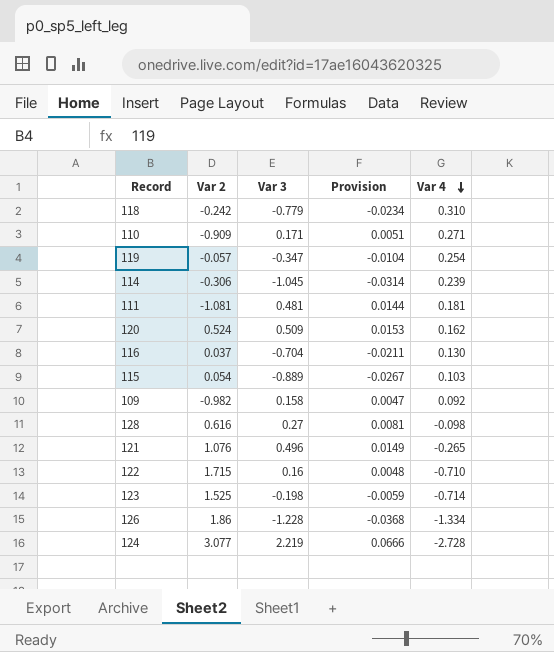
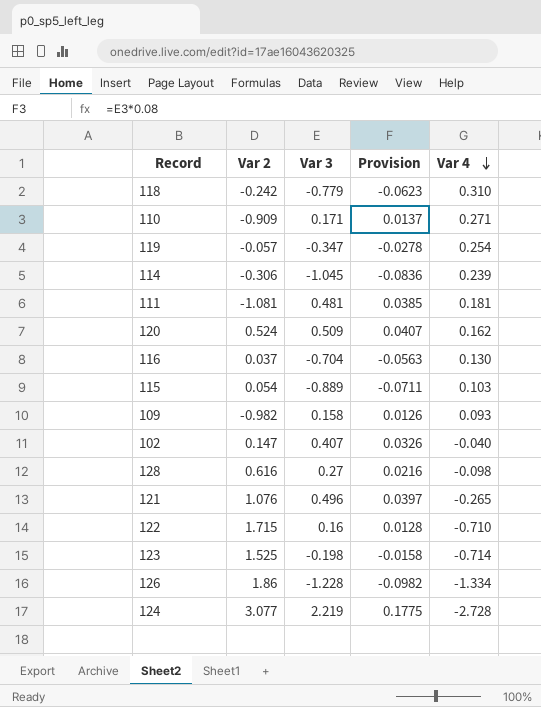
column Provision | formula: [Var 3] * 0.03 -> [Var 3] * 0.08
109 | Var 4: 0.092 -> 0.093
row 102: none -> 0.147 | 0.407 | 0.0326 | -0.040

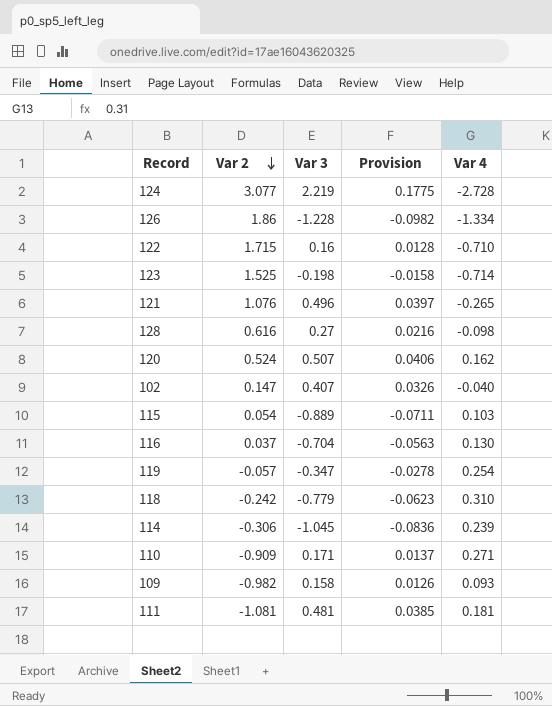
row order: Var 4 descending -> Var 2 descending
120 | Var 3: 0.509 -> 0.507
120 | Provision: 0.0407 -> 0.0406

